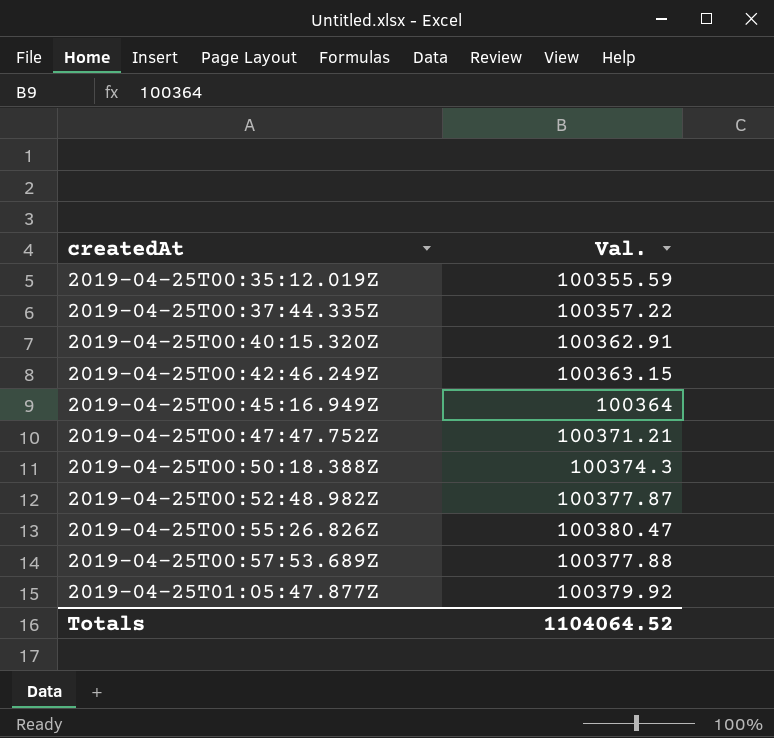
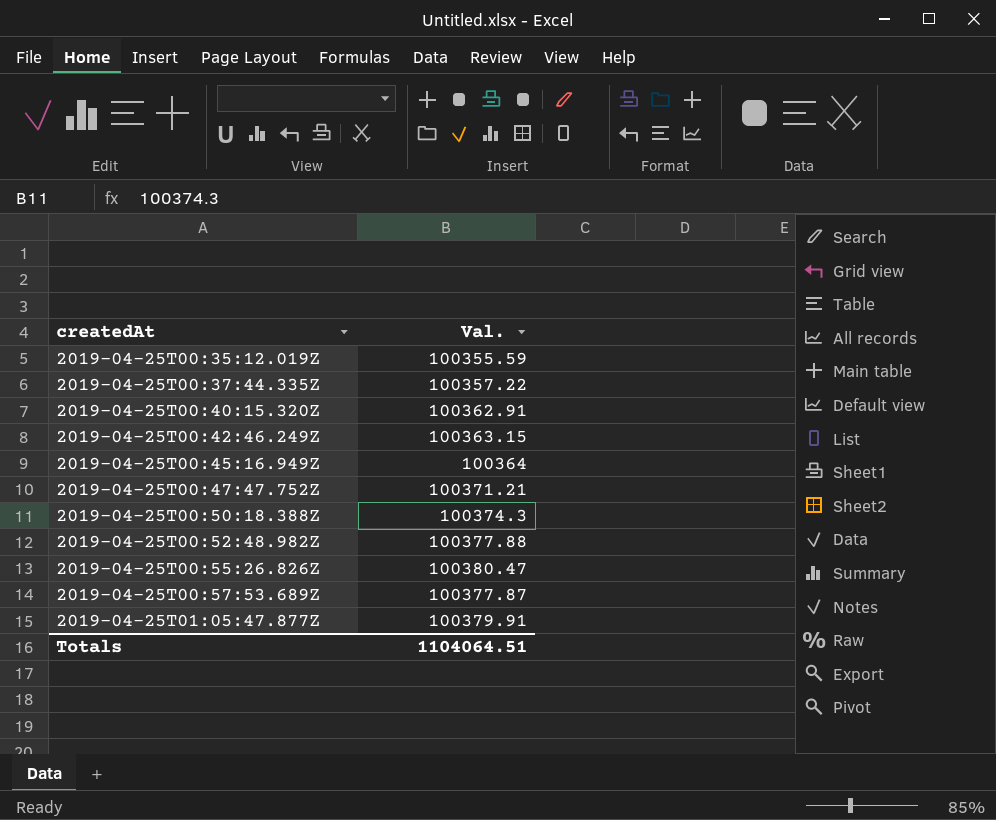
2019-04-25T00:52:48.982Z | Val.: 100377.87 -> 100377.88
2019-04-25T00:57:53.689Z | Val.: 100377.88 -> 100377.87
2019-04-25T01:05:47.877Z | Val.: 100379.92 -> 100379.91
Totals | Val.: 1104064.52 -> 1104064.51

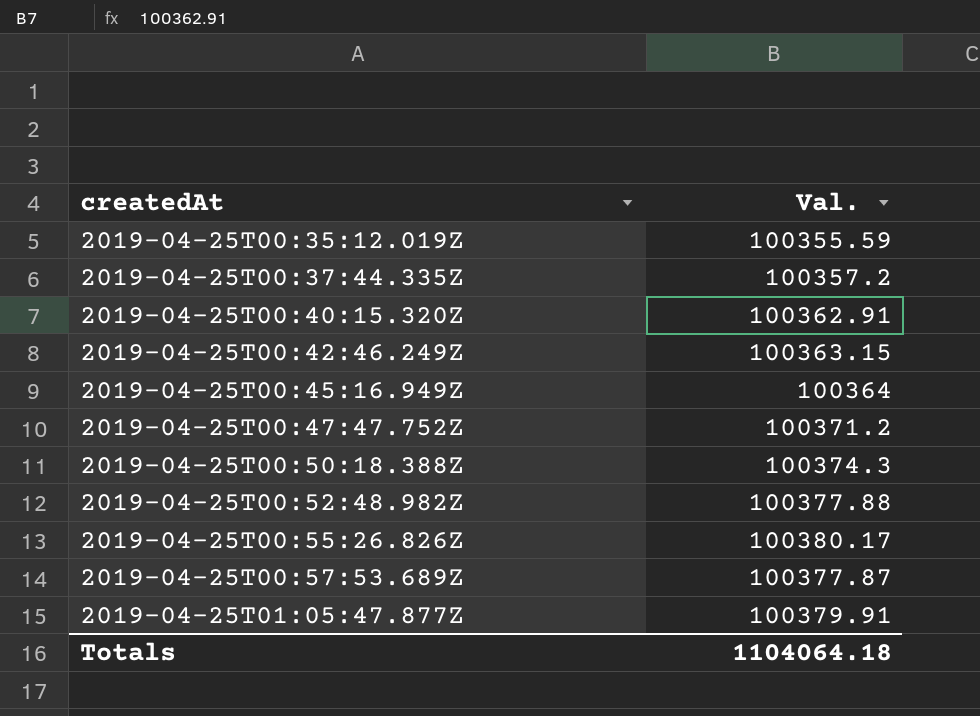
2019-04-25T00:37:44.335Z | Val.: 100357.22 -> 100357.2
2019-04-25T00:47:47.752Z | Val.: 100371.21 -> 100371.2
2019-04-25T00:55:26.826Z | Val.: 100380.47 -> 100380.17
Totals | Val.: 1104064.51 -> 1104064.18

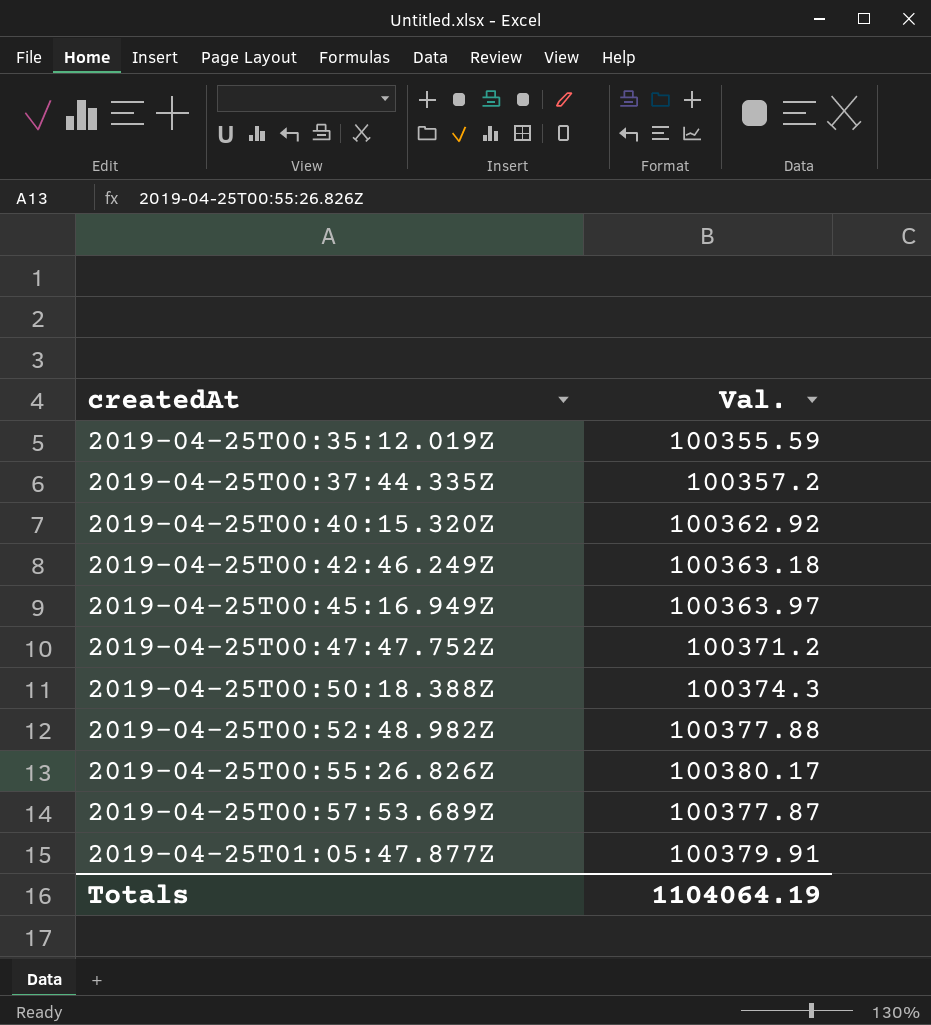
2019-04-25T00:40:15.320Z | Val.: 100362.91 -> 100362.92
2019-04-25T00:42:46.249Z | Val.: 100363.15 -> 100363.18
2019-04-25T00:45:16.949Z | Val.: 100364 -> 100363.97
Totals | Val.: 1104064.18 -> 1104064.19

